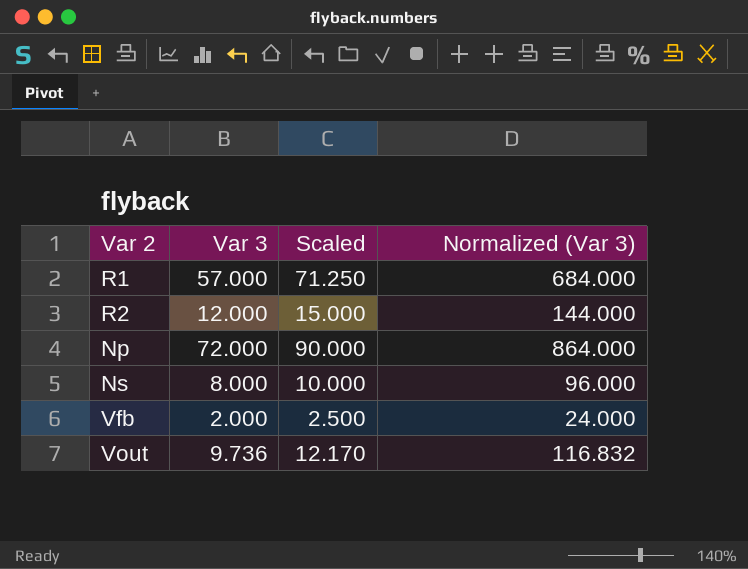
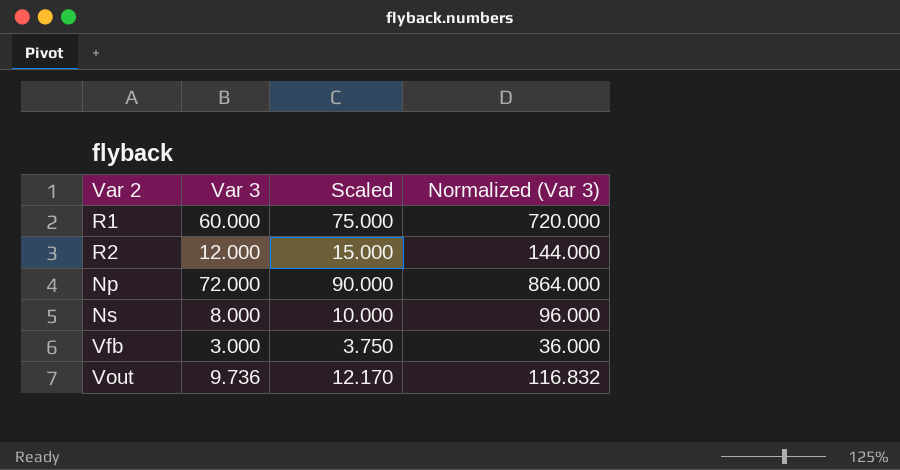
R1 | Var 3: 57.000 -> 60.000
R1 | Scaled: 71.250 -> 75.000
R1 | Normalized (Var 3): 684.000 -> 720.000
Vfb | Var 3: 2.000 -> 3.000
Vfb | Scaled: 2.500 -> 3.750
Vfb | Normalized (Var 3): 24.000 -> 36.000

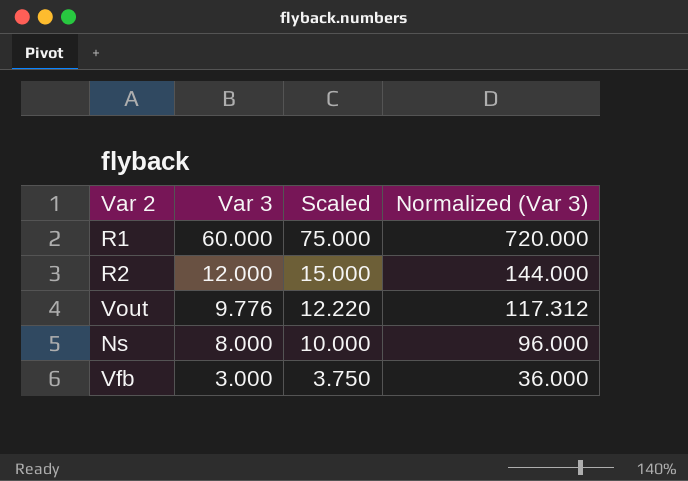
row order: none -> Var 3 descending
row Np: 72.000 | 90.000 | 864.000 -> none
Vout | Var 3: 9.736 -> 9.776
Vout | Scaled: 12.170 -> 12.220
Vout | Normalized (Var 3): 116.832 -> 117.312

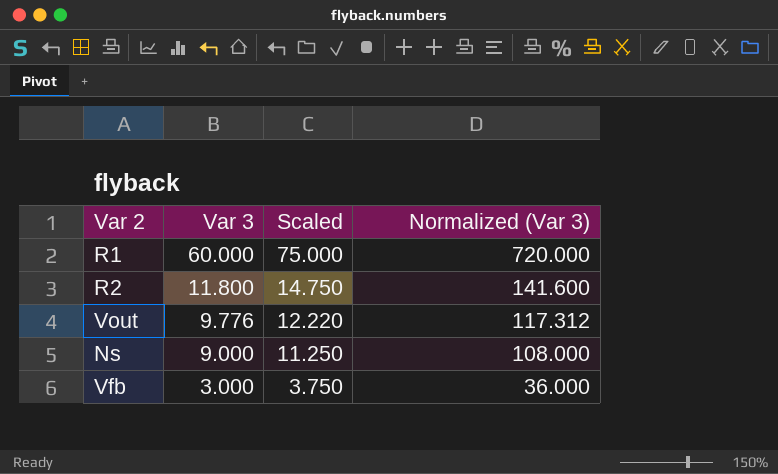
R2 | Var 3: 12.000 -> 11.800
R2 | Scaled: 15.000 -> 14.750
R2 | Normalized (Var 3): 144.000 -> 141.600
Ns | Var 3: 8.000 -> 9.000
Ns | Scaled: 10.000 -> 11.250
Ns | Normalized (Var 3): 96.000 -> 108.000

